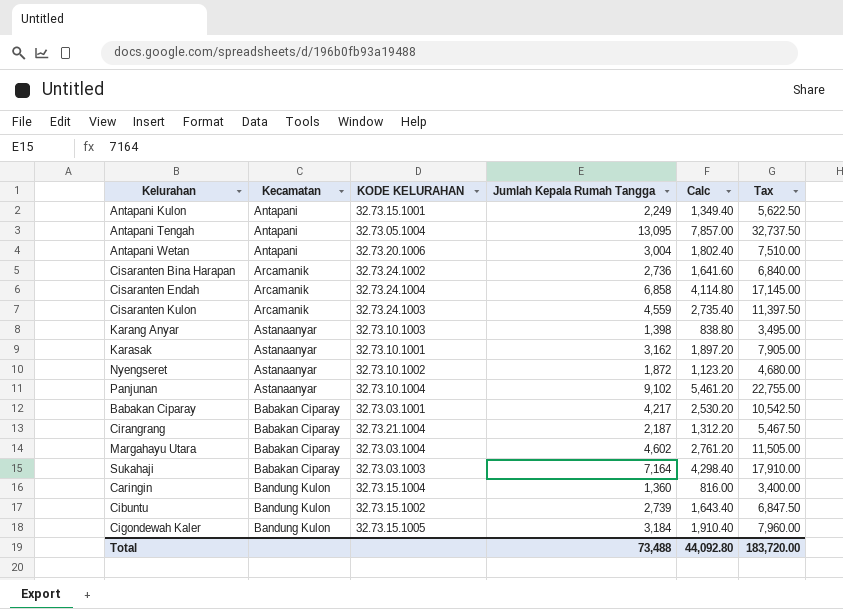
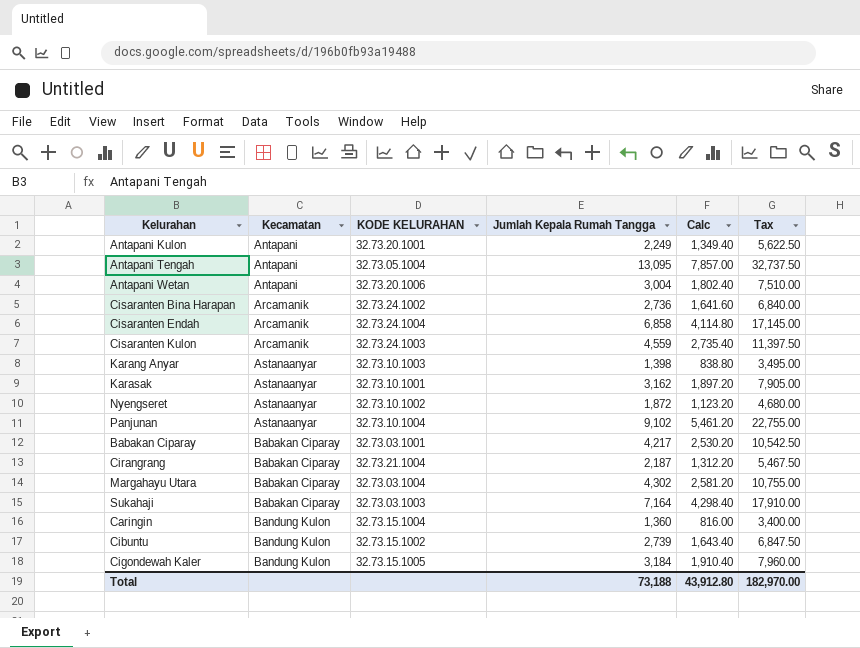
Antapani Kulon | KODE KELURAHAN: 32.73.15.1001 -> 32.73.20.1001
Margahayu Utara | Jumlah Kepala Rumah Tangga: 4,602 -> 4,302
Margahayu Utara | Calc: 2,761.20 -> 2,581.20
Margahayu Utara | Tax: 11,505.00 -> 10,755.00
Total | Jumlah Kepala Rumah Tangga: 73,488 -> 73,188
Total | Calc: 44,092.80 -> 43,912.80
Total | Tax: 183,720.00 -> 182,970.00

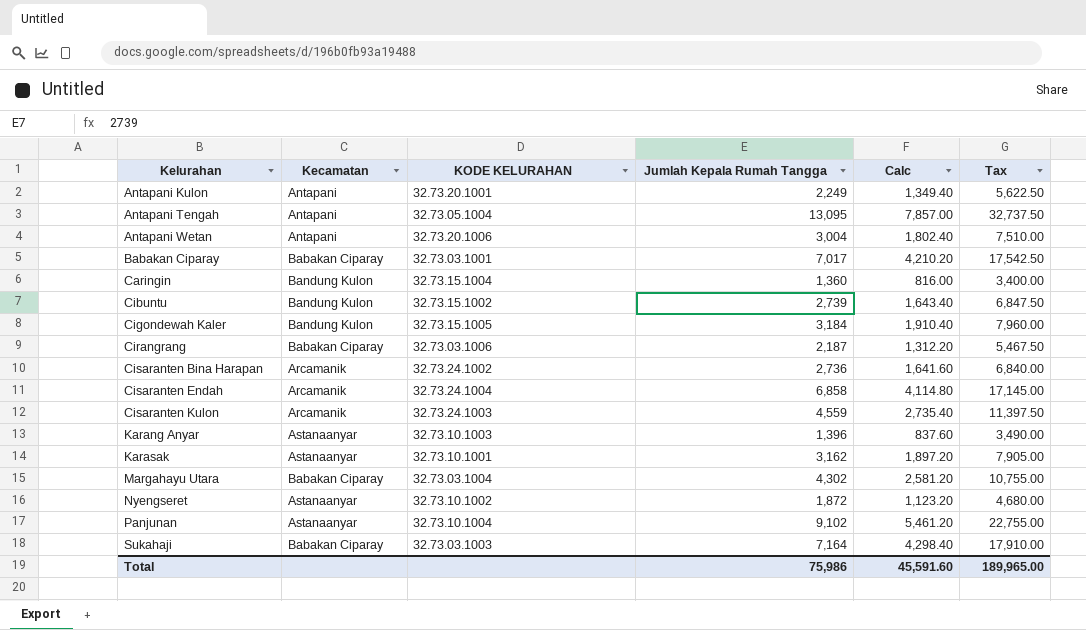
row order: Kecamatan ascending -> Kelurahan ascending
Babakan Ciparay | Jumlah Kepala Rumah Tangga: 4,217 -> 7,017
Babakan Ciparay | Calc: 2,530.20 -> 4,210.20
Babakan Ciparay | Tax: 10,542.50 -> 17,542.50
Cirangrang | KODE KELURAHAN: 32.73.21.1004 -> 32.73.03.1006
Karang Anyar | Jumlah Kepala Rumah Tangga: 1,398 -> 1,396
Karang Anyar | Calc: 838.80 -> 837.60
Karang Anyar | Tax: 3,495.00 -> 3,490.00
Total | Jumlah Kepala Rumah Tangga: 73,188 -> 75,986
Total | Calc: 43,912.80 -> 45,591.60
Total | Tax: 182,970.00 -> 189,965.00

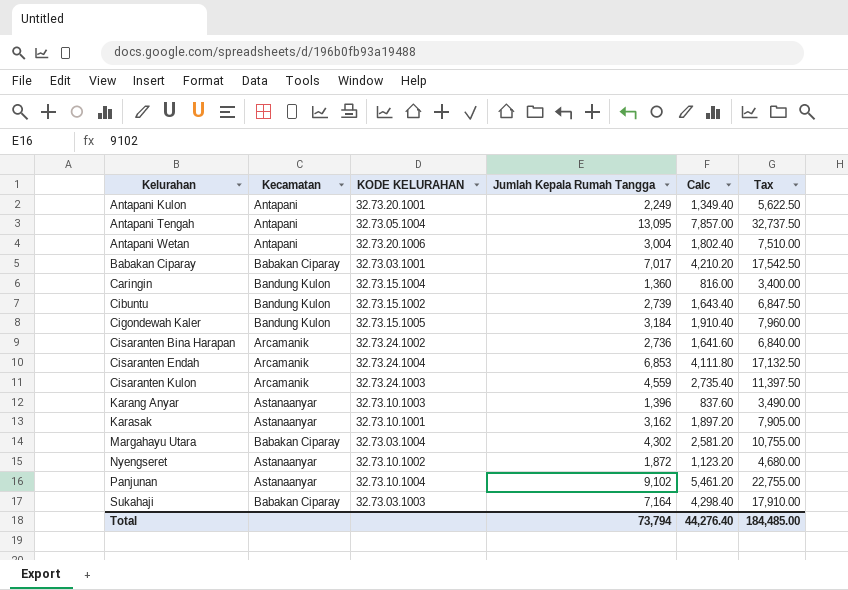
row Cirangrang: Babakan Ciparay | 32.73.03.1006 | 2,187 | 1,312.20 | 5,467.50 -> none
Cisaranten Endah | Jumlah Kepala Rumah Tangga: 6,858 -> 6,853
Cisaranten Endah | Calc: 4,114.80 -> 4,111.80
Cisaranten Endah | Tax: 17,145.00 -> 17,132.50
Total | Jumlah Kepala Rumah Tangga: 75,986 -> 73,794
Total | Calc: 45,591.60 -> 44,276.40
Total | Tax: 189,965.00 -> 184,485.00

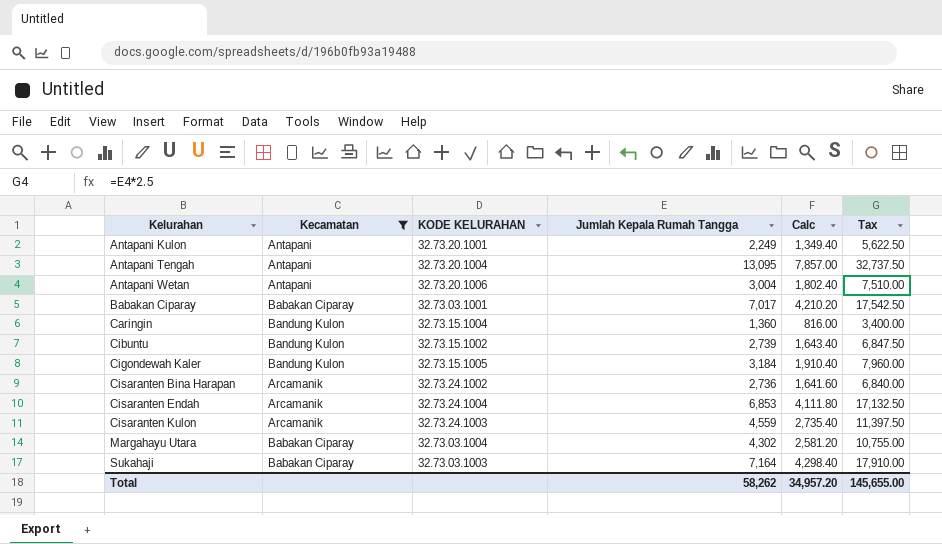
filter: none -> Kecamatan != Astanaanyar
Antapani Tengah | KODE KELURAHAN: 32.73.05.1004 -> 32.73.20.1004
Total | Jumlah Kepala Rumah Tangga: 73,794 -> 58,262
Total | Calc: 44,276.40 -> 34,957.20
Total | Tax: 184,485.00 -> 145,655.00

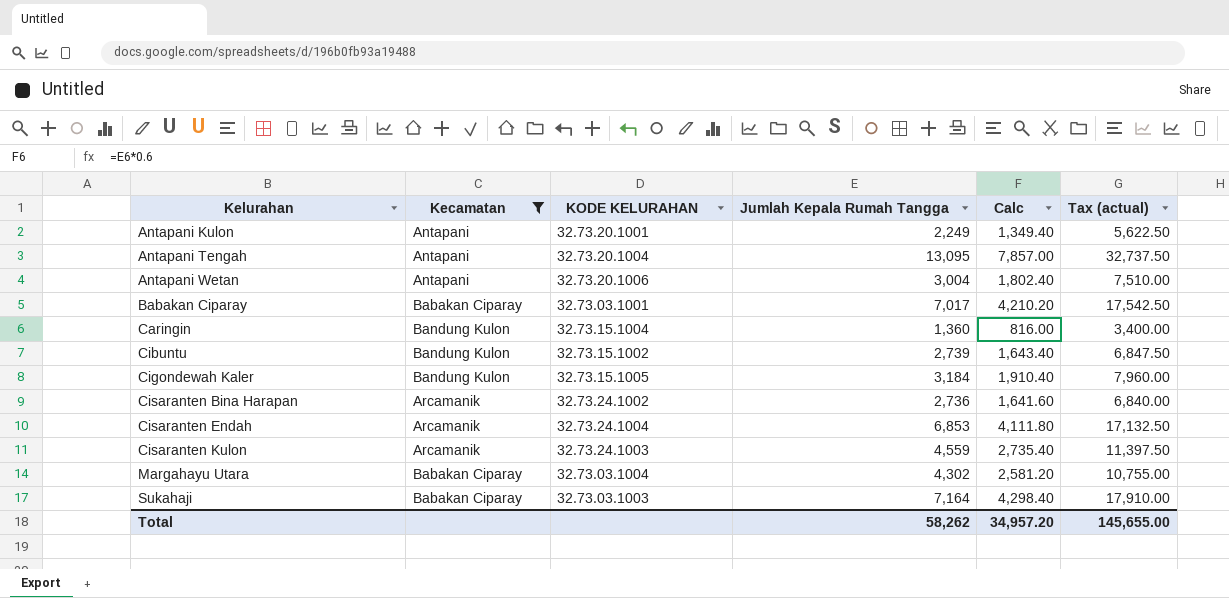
column name: Tax -> Tax (actual)

